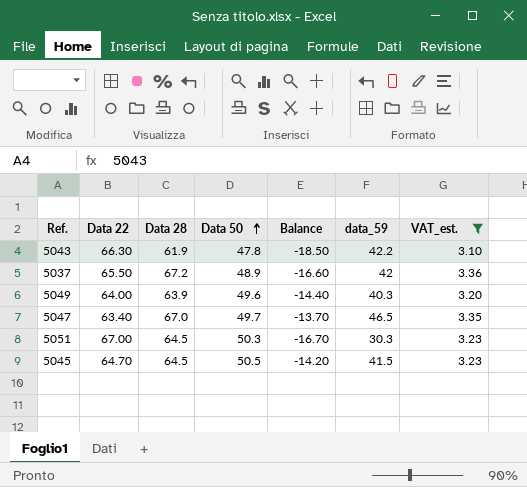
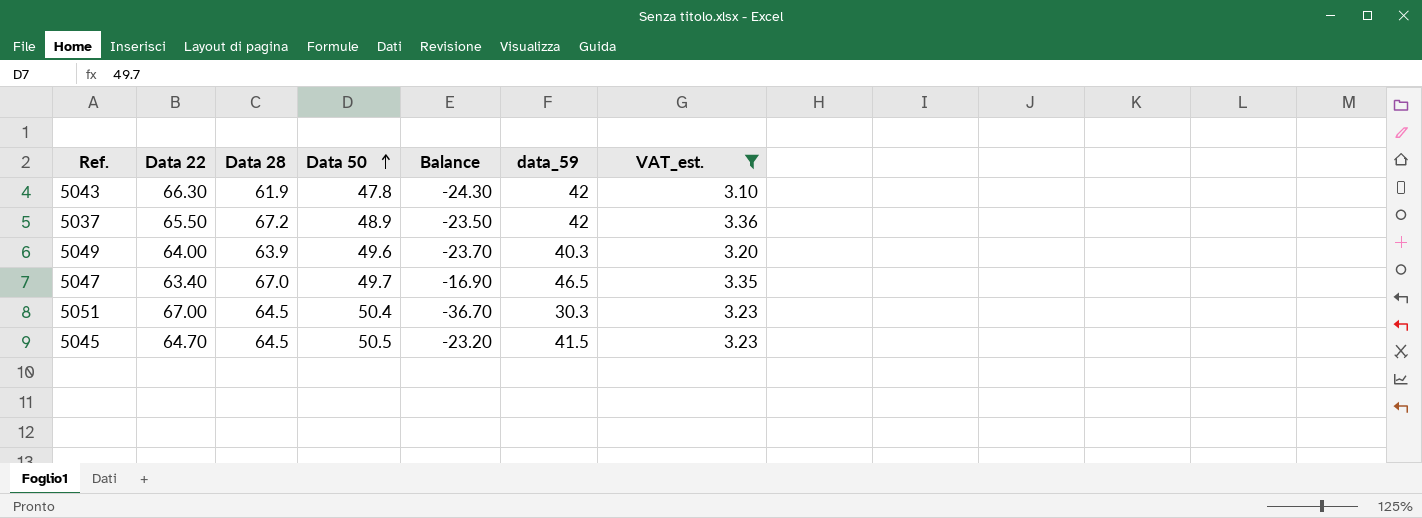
column Balance | formula: [Data 50] - [Data 22] -> [data_59] - [Data 22]
5043 | data_59: 42.2 -> 42
5051 | Data 50: 50.3 -> 50.4

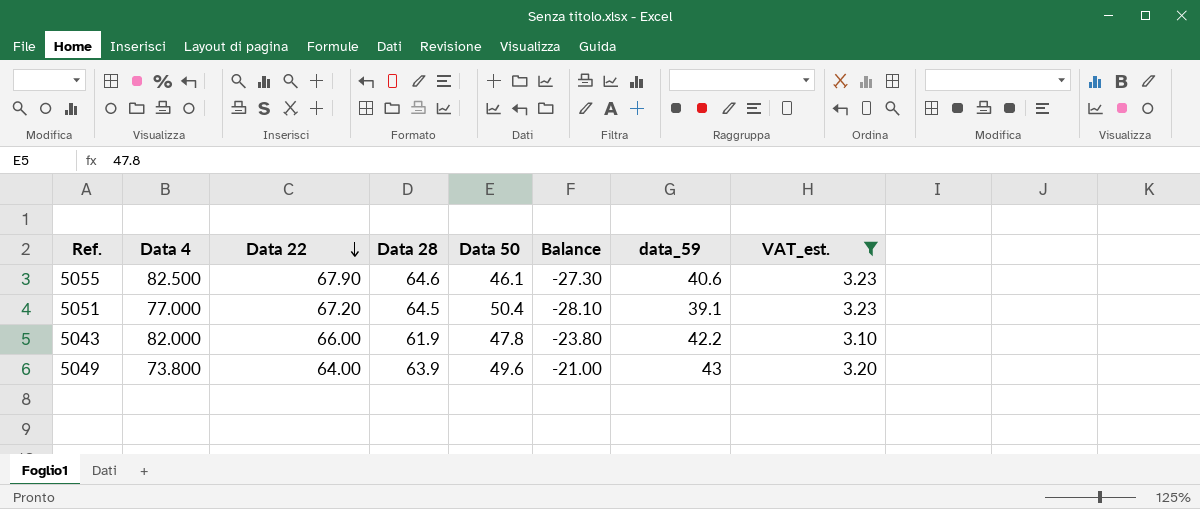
row order: Data 50 ascending -> Data 22 descending
column Data 4 | position: none -> 2
row 5037: 65.50 | 67.2 | 48.9 | -23.50 | 42 | 3.36 -> none
row 5047: 63.40 | 67.0 | 49.7 | -16.90 | 46.5 | 3.35 -> none
row 5045: 64.70 | 64.5 | 50.5 | -23.20 | 41.5 | 3.23 -> none
row 5055: none -> 82.500 | 67.90 | 64.6 | 46.1 | -27.30 | 40.6 | 3.23
5051 | Data 22: 67.00 -> 67.20
5051 | Balance: -36.70 -> -28.10
5051 | data_59: 30.3 -> 39.1
5043 | Data 22: 66.30 -> 66.00
5043 | Balance: -24.30 -> -23.80
5043 | data_59: 42 -> 42.2
5049 | Balance: -23.70 -> -21.00
5049 | data_59: 40.3 -> 43

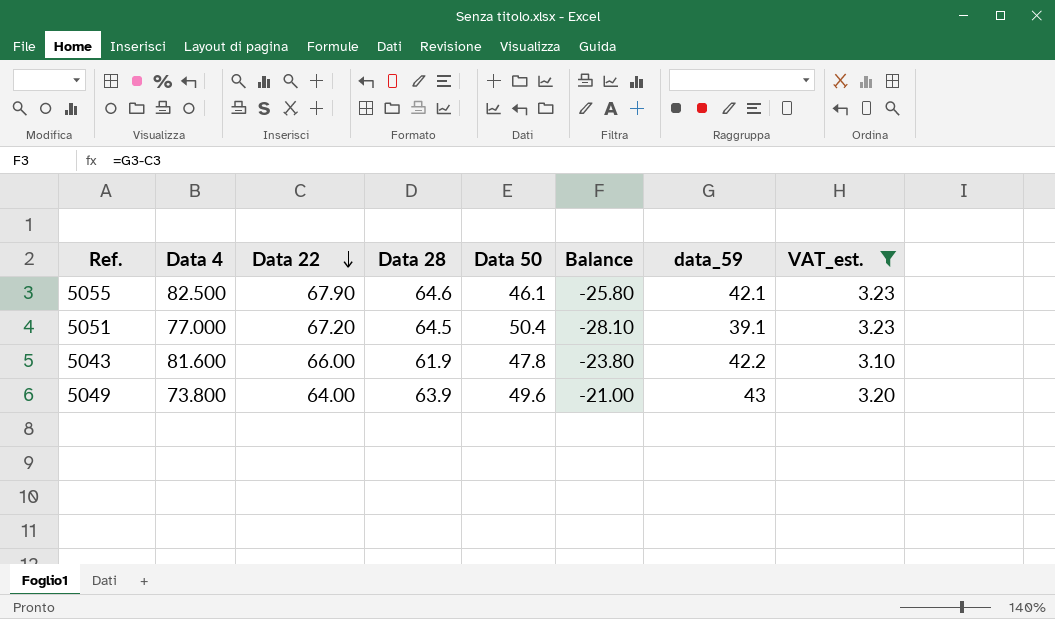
5055 | Balance: -27.30 -> -25.80
5055 | data_59: 40.6 -> 42.1
5043 | Data 4: 82.000 -> 81.600

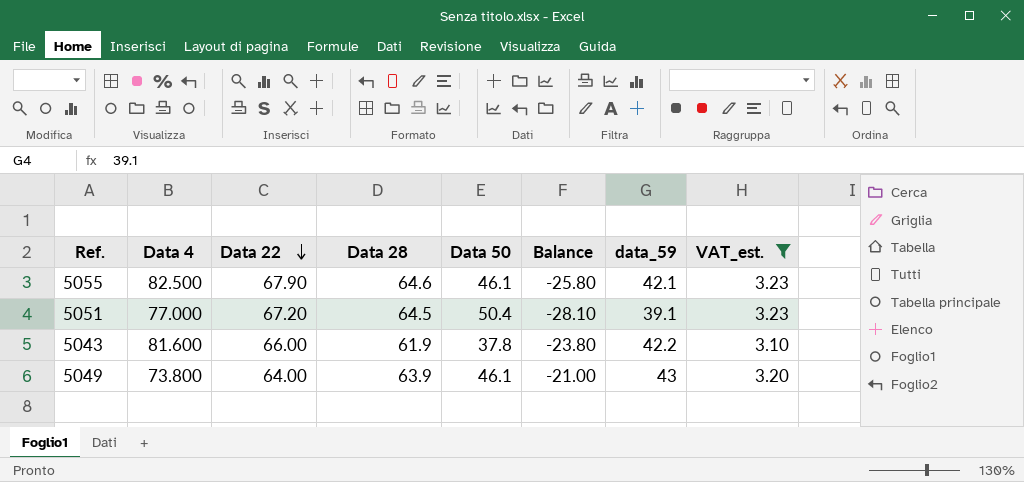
5043 | Data 50: 47.8 -> 37.8
5049 | Data 50: 49.6 -> 46.1

